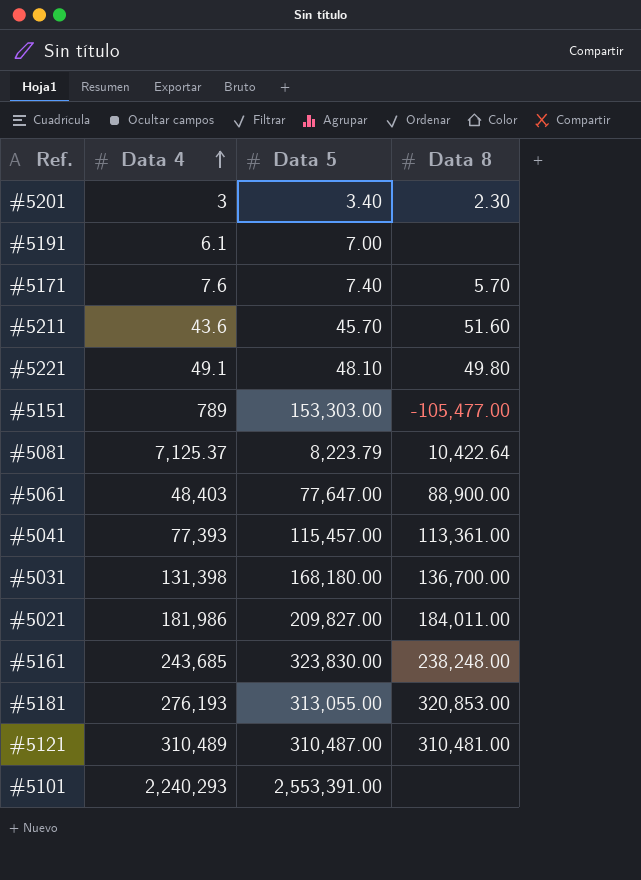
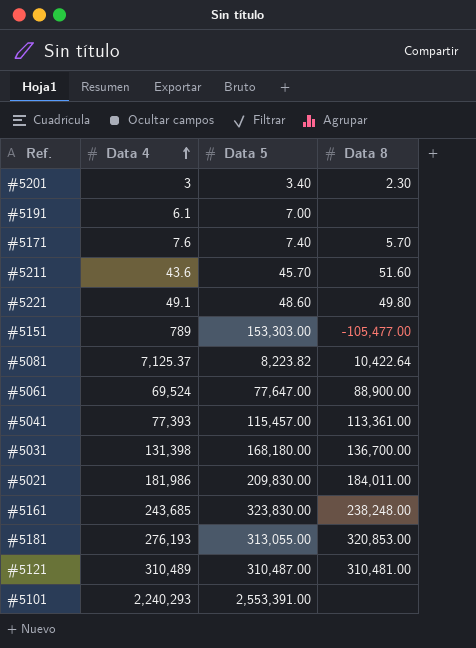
#5221 | Data 5: 48.10 -> 48.60
#5081 | Data 5: 8,223.79 -> 8,223.82
#5061 | Data 4: 48,403 -> 69,524
#5021 | Data 5: 209,827.00 -> 209,830.00

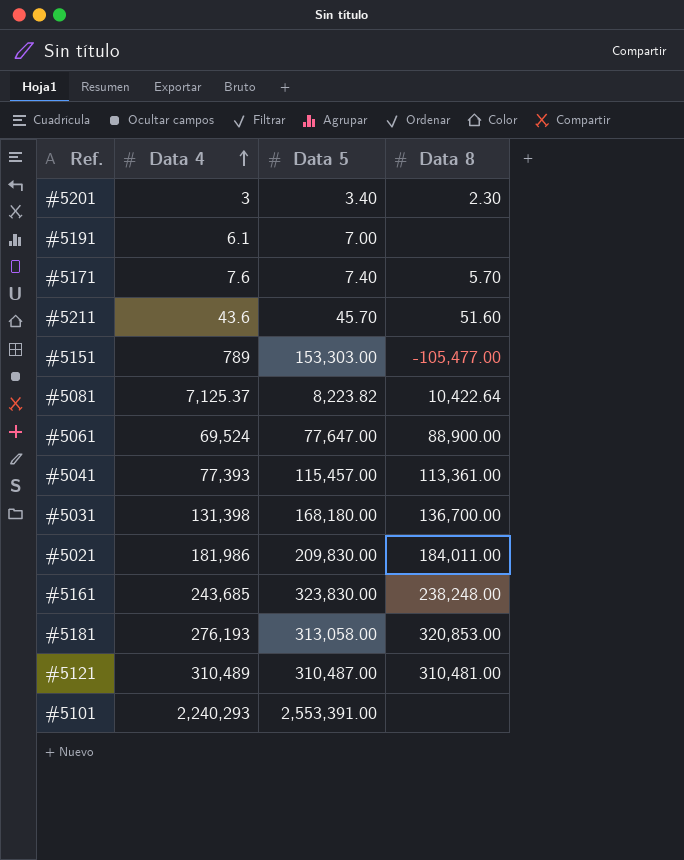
row #5221: 49.1 | 48.60 | 49.80 -> none
#5181 | Data 5: 313,055.00 -> 313,058.00

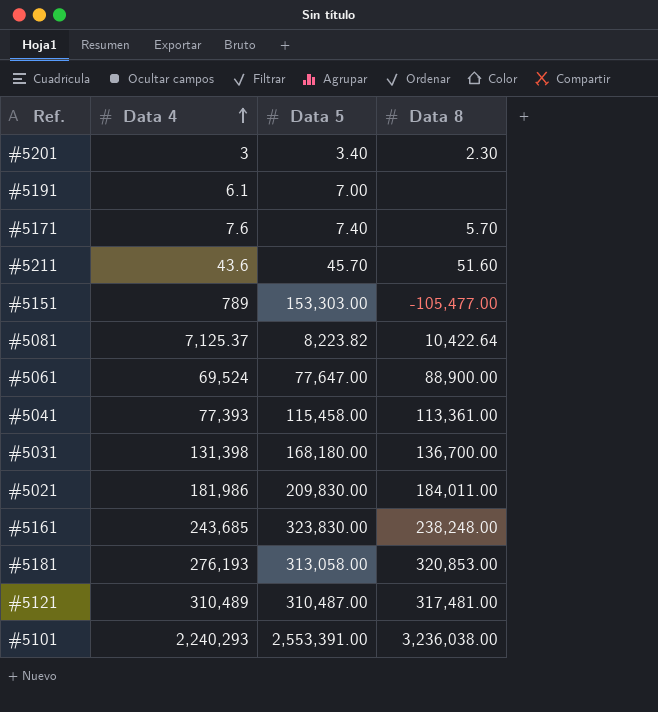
#5041 | Data 5: 115,457.00 -> 115,458.00
#5121 | Data 8: 310,481.00 -> 317,481.00
#5101 | Data 8: none -> 3,236,038.00

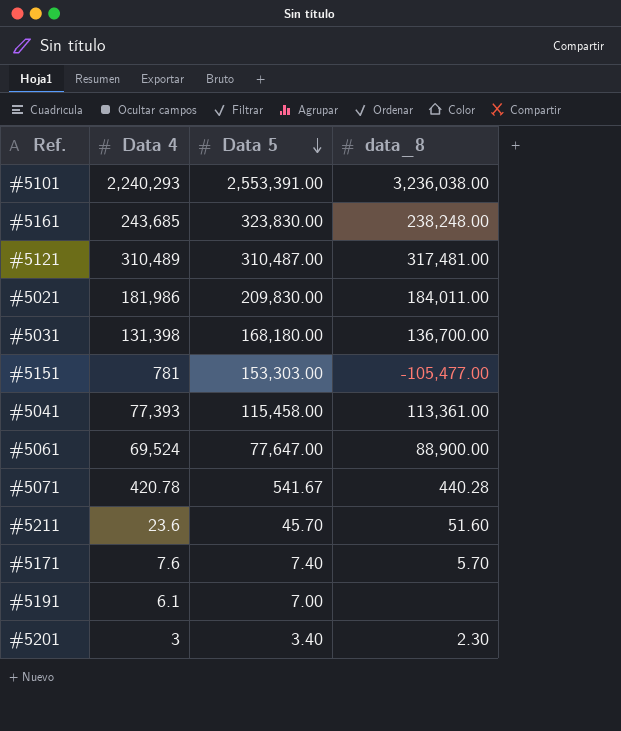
row order: Data 4 ascending -> Data 5 descending
column name: Data 8 -> data_8
row #5081: 7,125.37 | 8,223.82 | 10,422.64 -> none
row #5181: 276,193 | 313,058.00 | 320,853.00 -> none
#5151 | Data 4: 789 -> 781
row #5071: none -> 420.78 | 541.67 | 440.28
#5211 | Data 4: 43.6 -> 23.6

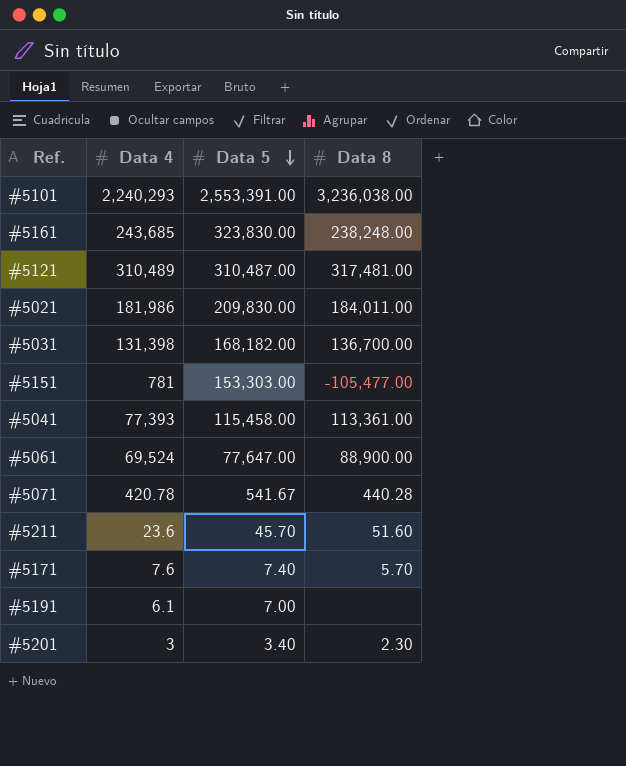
column name: data_8 -> Data 8
#5031 | Data 5: 168,180.00 -> 168,182.00

